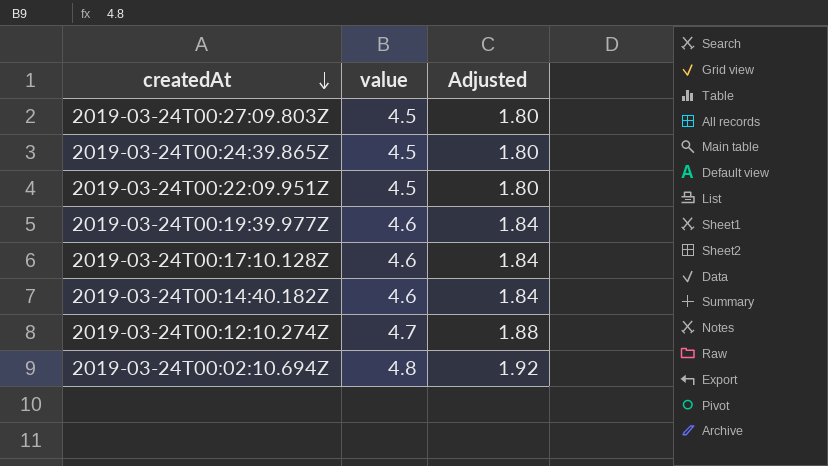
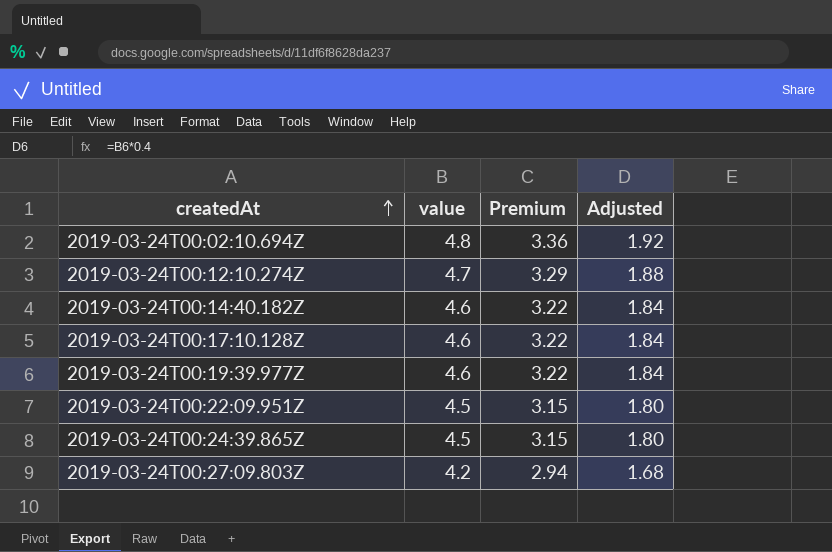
row order: createdAt descending -> createdAt ascending
column Premium | formula: none -> [value] * 0.7
2019-03-24T00:27:09.803Z | value: 4.5 -> 4.2
2019-03-24T00:27:09.803Z | Adjusted: 1.80 -> 1.68

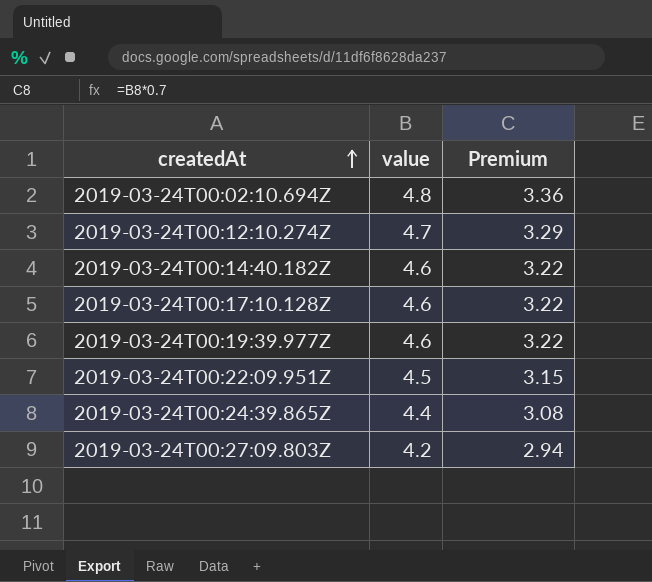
column Adjusted | formula: [value] * 0.4 -> none
2019-03-24T00:24:39.865Z | value: 4.5 -> 4.4
2019-03-24T00:24:39.865Z | Premium: 3.15 -> 3.08

